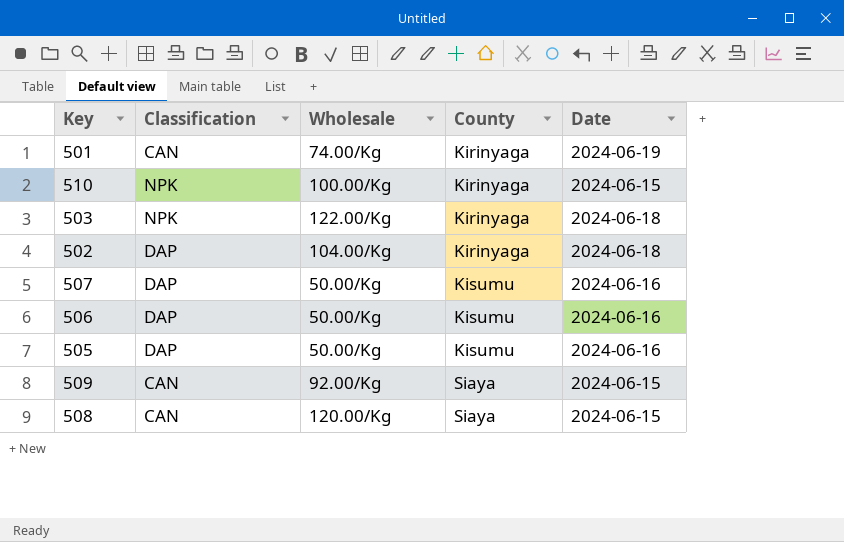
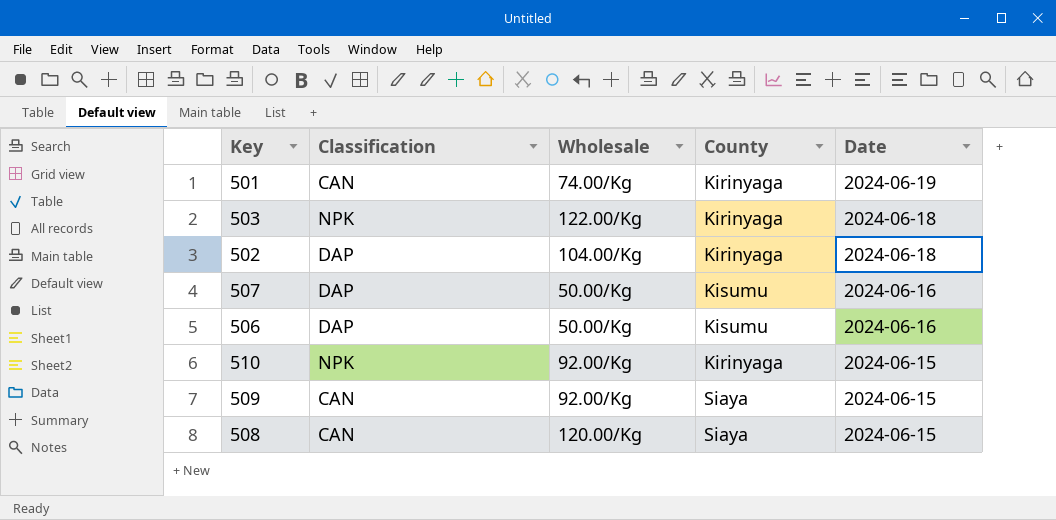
row order: County ascending -> Date descending
row 505: DAP | 50.00/Kg | Kisumu | 2024-06-16 -> none
510 | Wholesale: 100.00/Kg -> 92.00/Kg

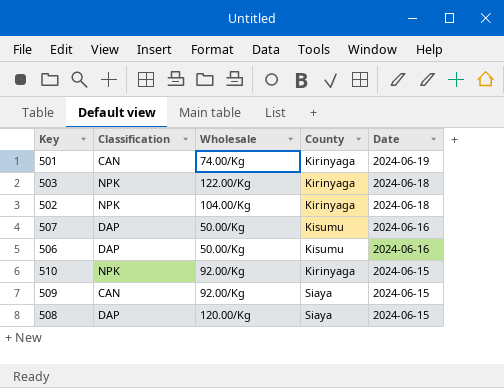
502 | Classification: DAP -> NPK
508 | Classification: CAN -> DAP

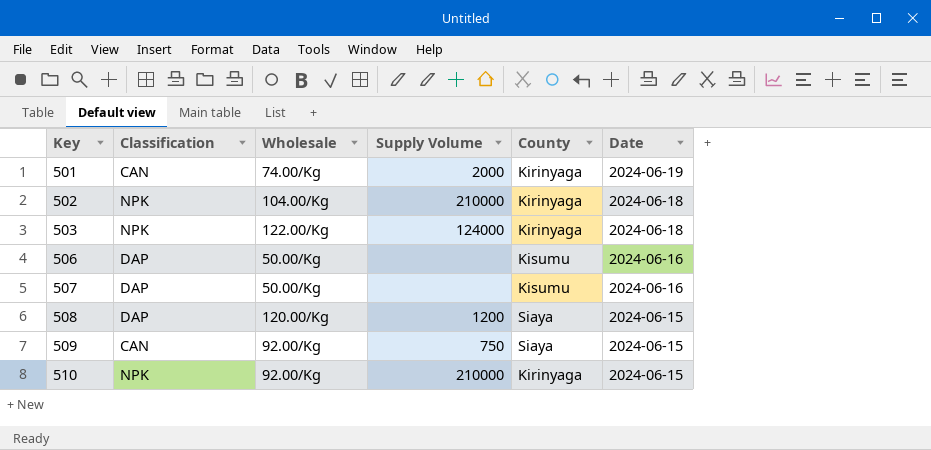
row order: Date descending -> Key ascending
column Supply Volume | position: none -> 4

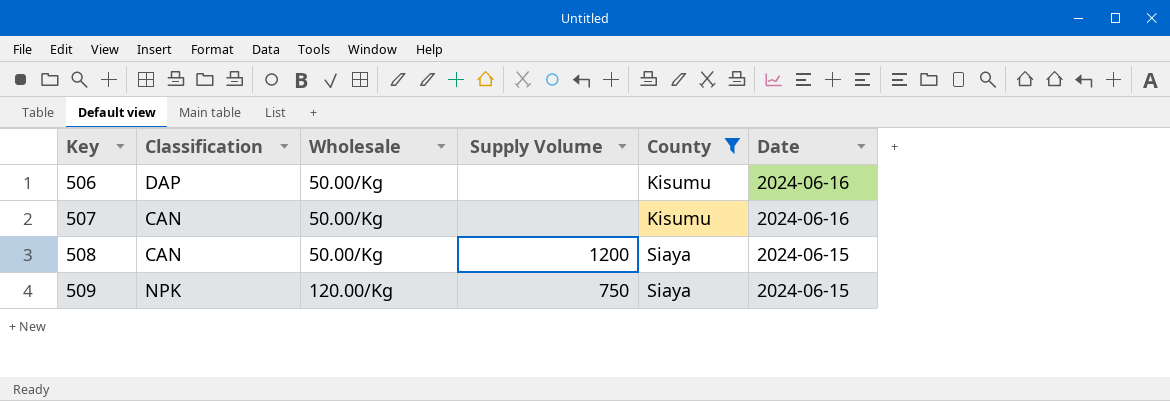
filter: none -> County != Kirinyaga
507 | Classification: DAP -> CAN
508 | Classification: DAP -> CAN
508 | Wholesale: 120.00/Kg -> 50.00/Kg
509 | Classification: CAN -> NPK
509 | Wholesale: 92.00/Kg -> 120.00/Kg

